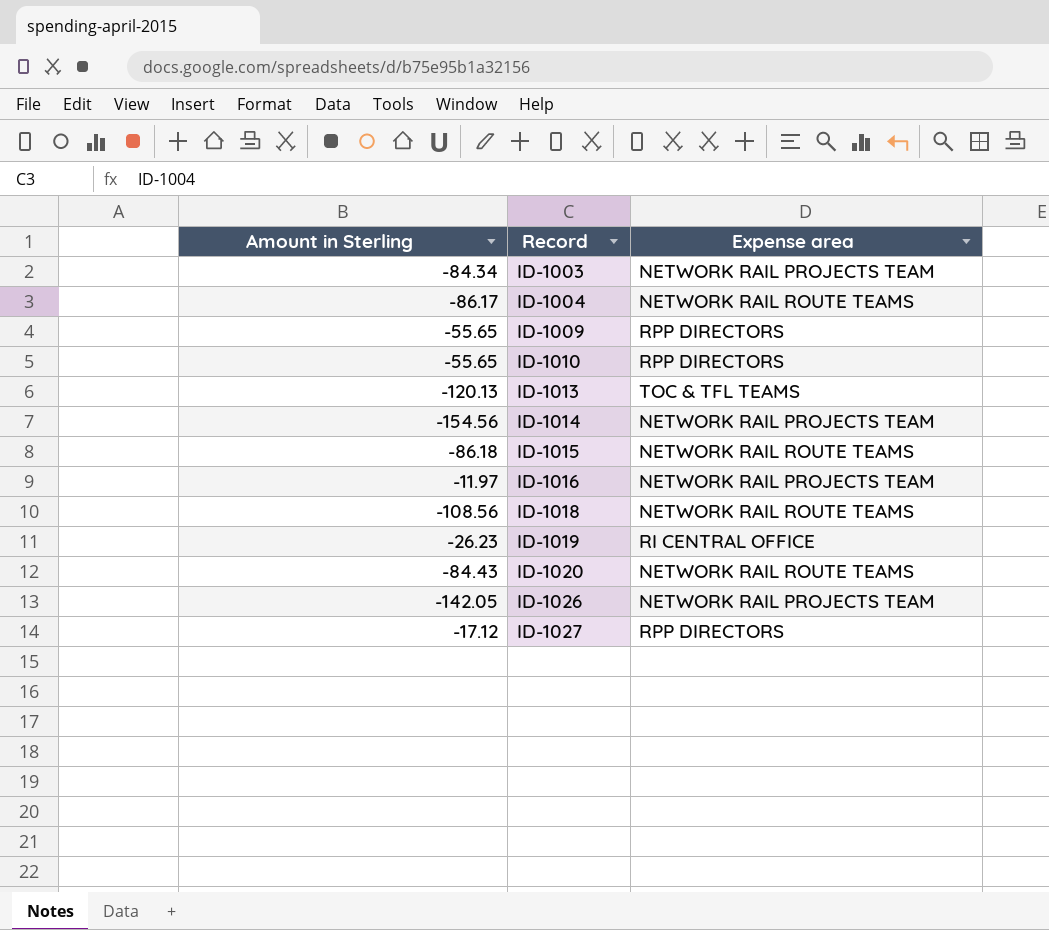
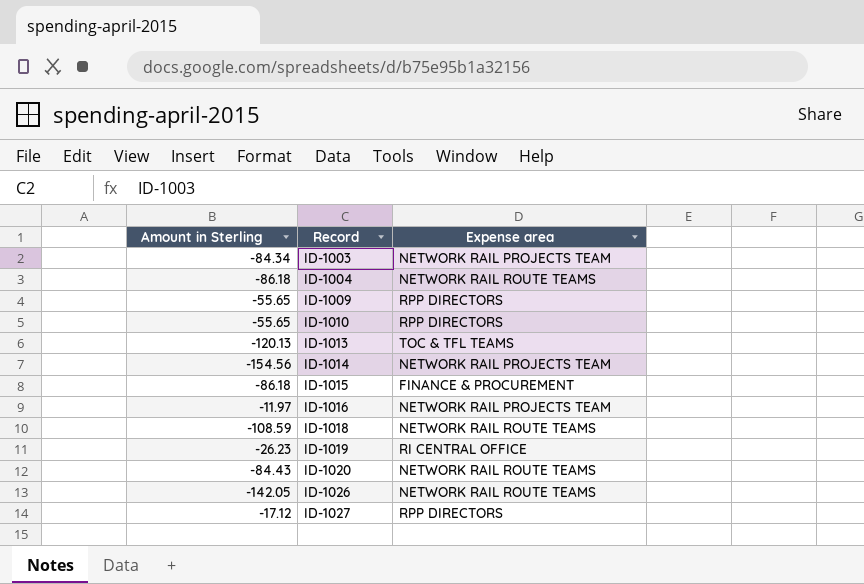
ID-1004 | Amount in Sterling: -86.17 -> -86.18
ID-1015 | Expense area: NETWORK RAIL ROUTE TEAMS -> FINANCE & PROCUREMENT
ID-1018 | Amount in Sterling: -108.56 -> -108.59
ID-1026 | Expense area: NETWORK RAIL PROJECTS TEAM -> NETWORK RAIL ROUTE TEAMS

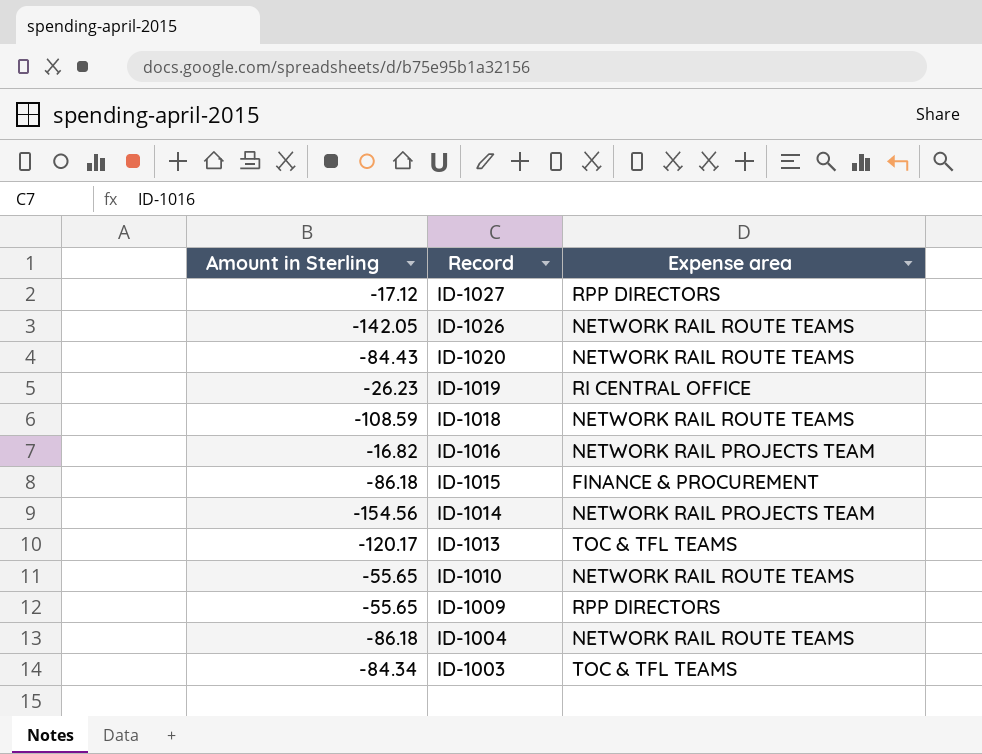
row order: Record ascending -> Record descending
ID-1016 | Amount in Sterling: -11.97 -> -16.82
ID-1013 | Amount in Sterling: -120.13 -> -120.17
ID-1010 | Expense area: RPP DIRECTORS -> NETWORK RAIL ROUTE TEAMS
ID-1003 | Expense area: NETWORK RAIL PROJECTS TEAM -> TOC & TFL TEAMS

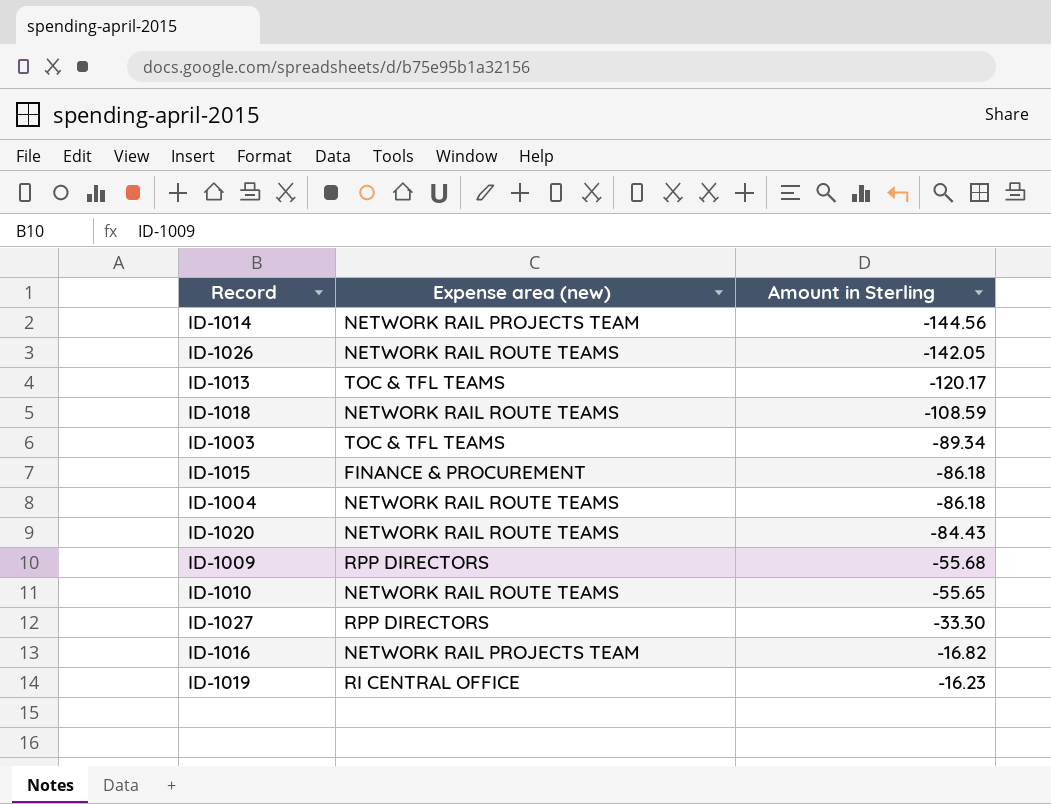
row order: Record descending -> Amount in Sterling ascending
column name: Expense area -> Expense area (new)
column Amount in Sterling | position: 1 -> 3
ID-1014 | Amount in Sterling: -154.56 -> -144.56
ID-1003 | Amount in Sterling: -84.34 -> -89.34
ID-1009 | Amount in Sterling: -55.65 -> -55.68
ID-1027 | Amount in Sterling: -17.12 -> -33.30
ID-1019 | Amount in Sterling: -26.23 -> -16.23

